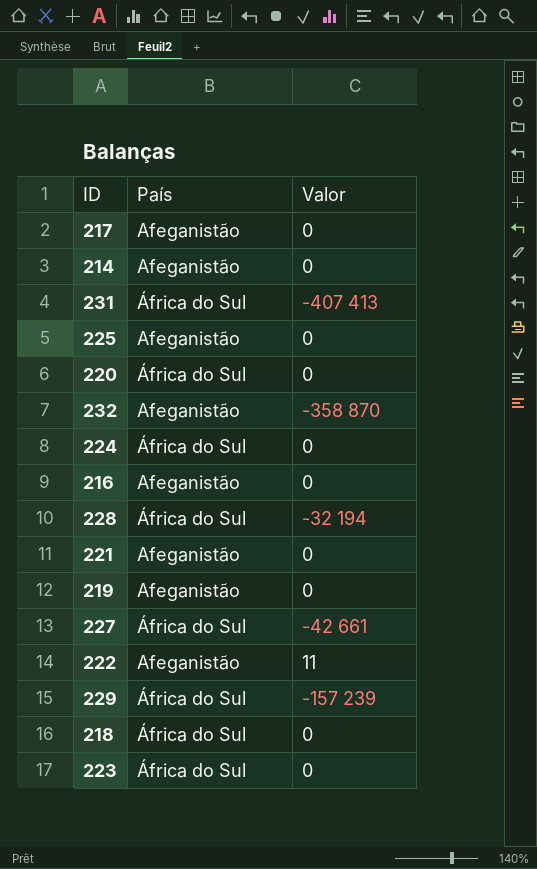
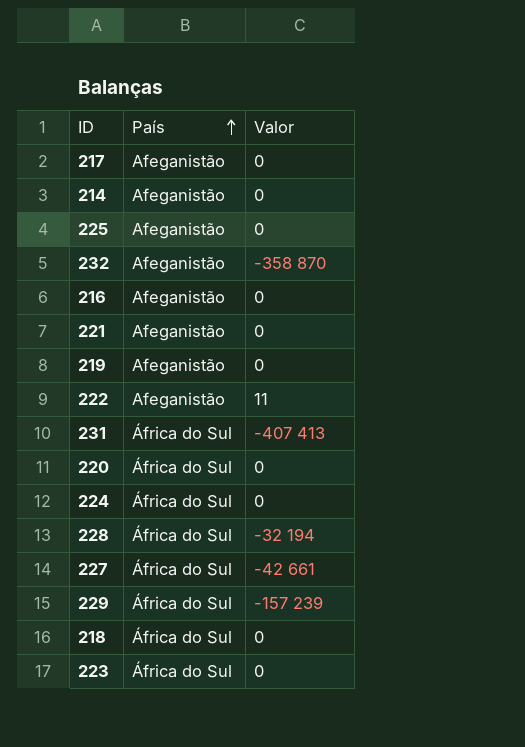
row order: none -> País ascending

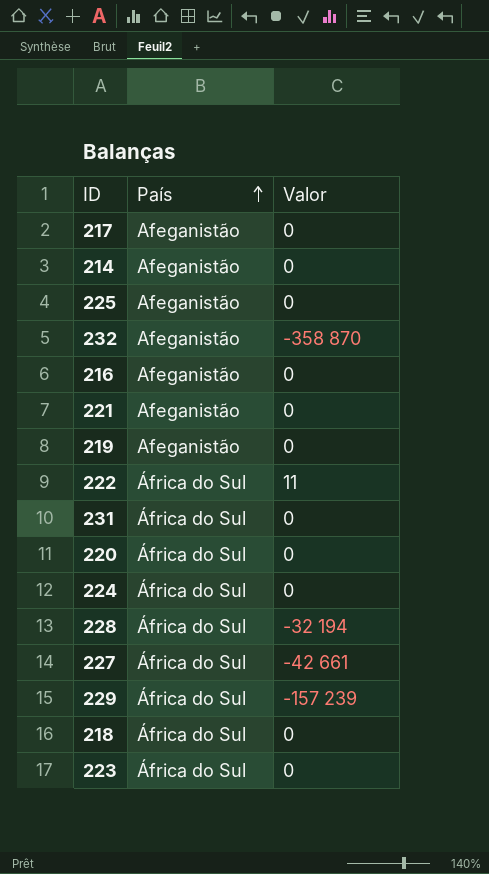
222 | País: Afeganistão -> África do Sul
231 | Valor: -407 413 -> 0

